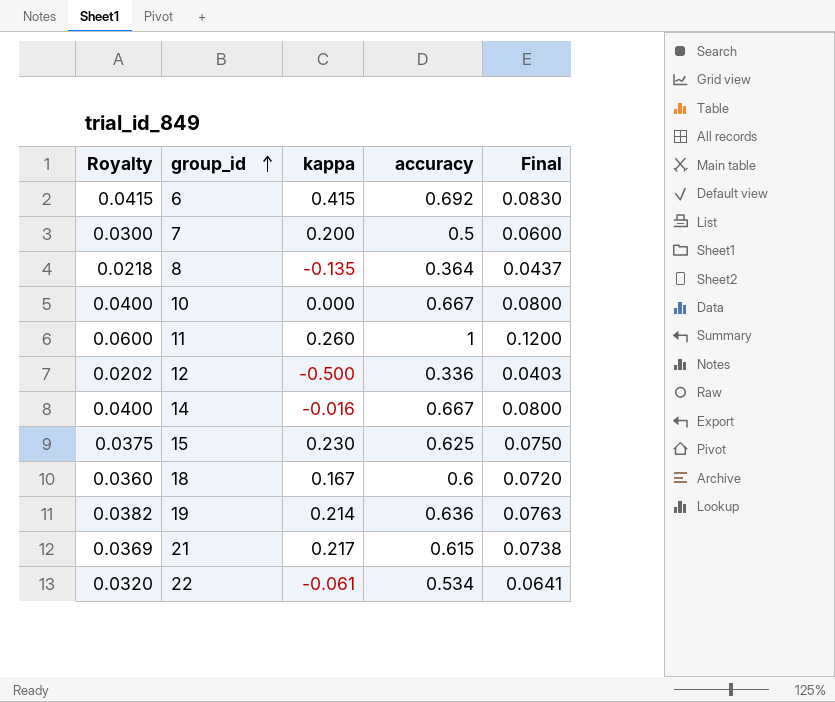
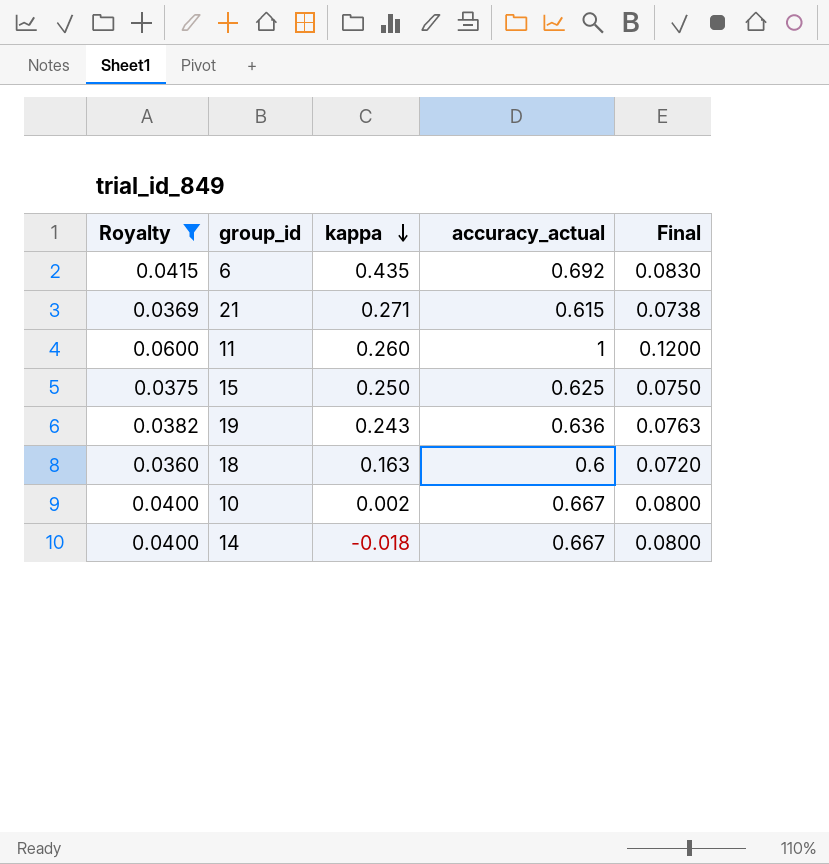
filter: none -> Royalty >= 0.0360
row order: group_id ascending -> kappa descending
column name: accuracy -> accuracy_actual
6 | kappa: 0.415 -> 0.435
21 | kappa: 0.217 -> 0.271
15 | kappa: 0.230 -> 0.250
19 | kappa: 0.214 -> 0.243
18 | kappa: 0.167 -> 0.163
10 | kappa: 0.000 -> 0.002
14 | kappa: -0.016 -> -0.018

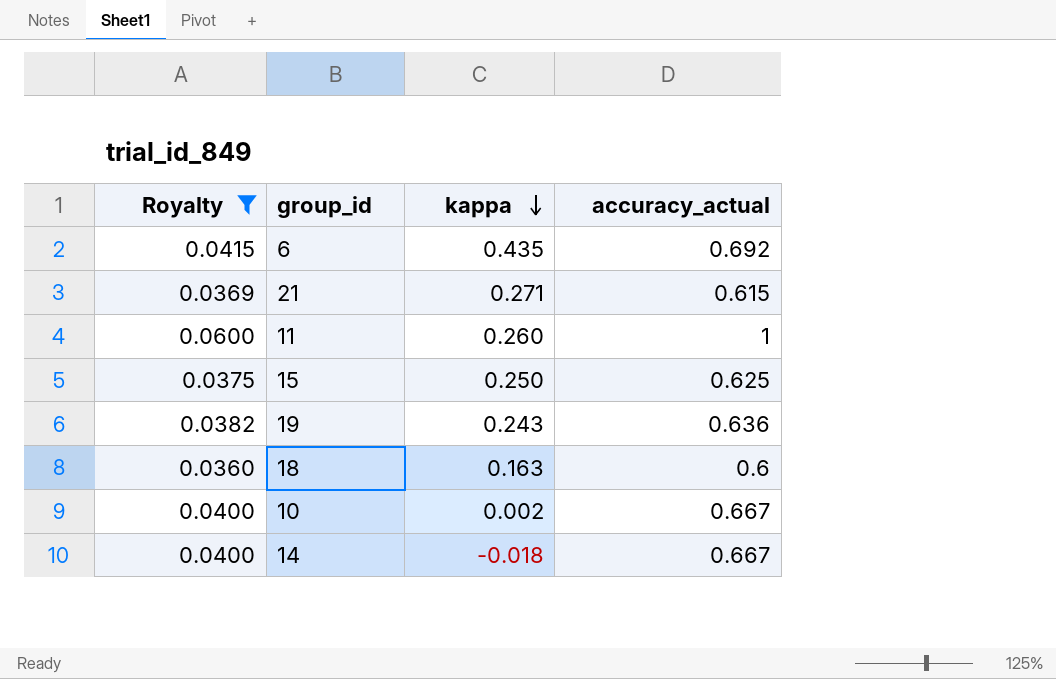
column Final | formula: [accuracy_actual] * 0.12 -> none

